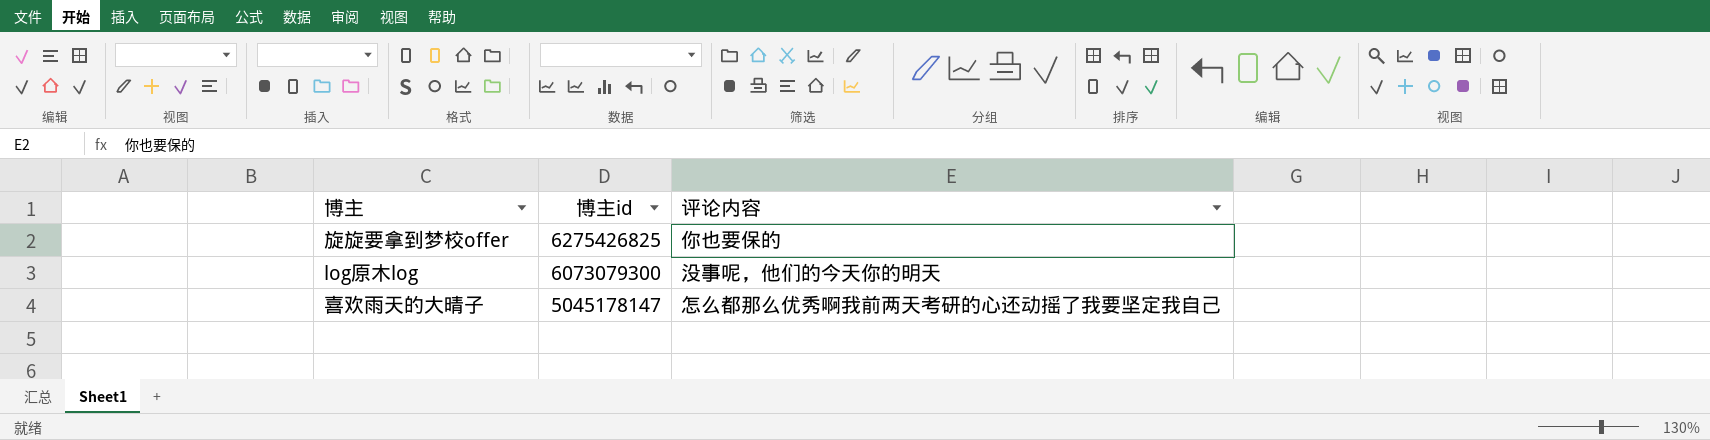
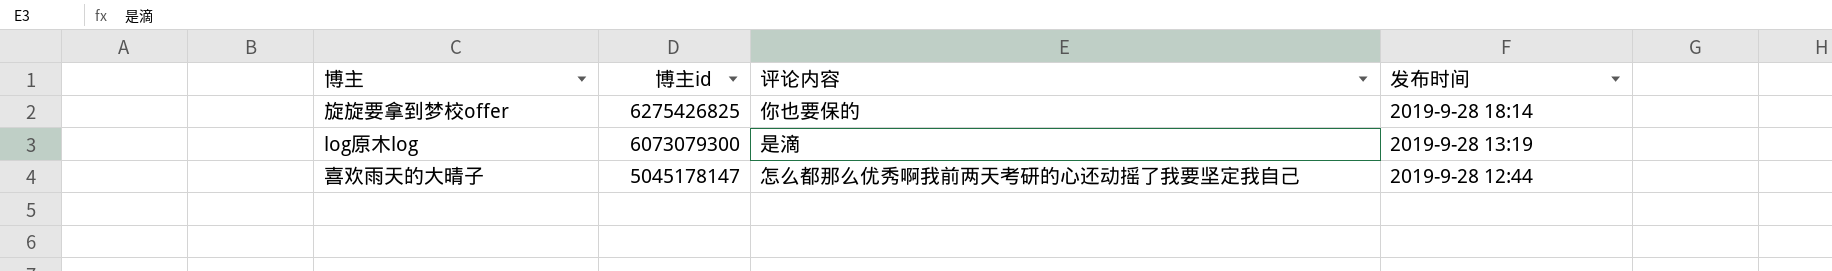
column 发布时间 | position: none -> 4
log原木log | 评论内容: 没事呢，他们的今天你的明天 -> 是滴

